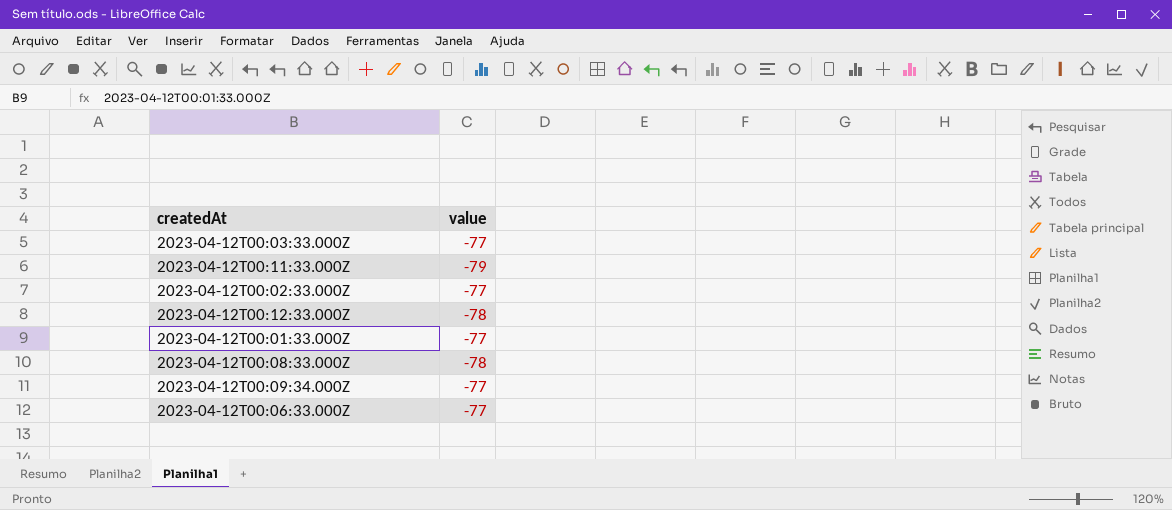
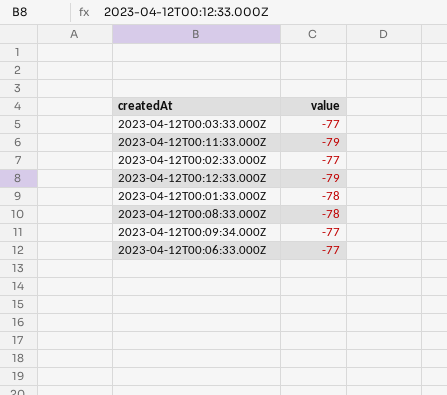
2023-04-12T00:12:33.000Z | value: -78 -> -79
2023-04-12T00:01:33.000Z | value: -77 -> -78

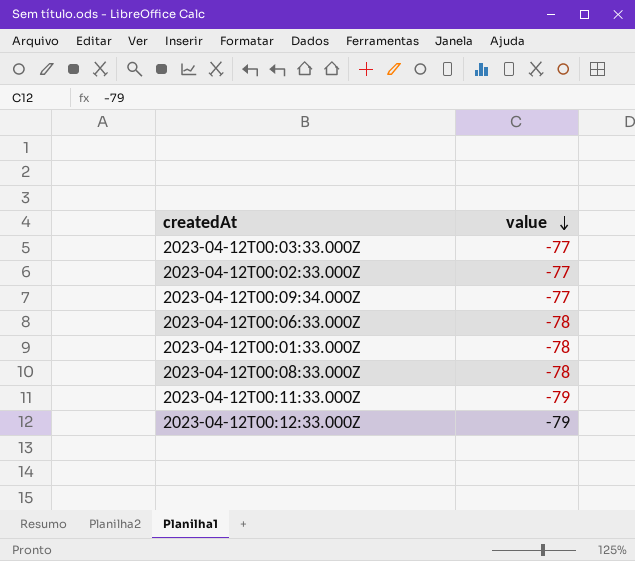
row order: none -> value descending
2023-04-12T00:06:33.000Z | value: -77 -> -78

